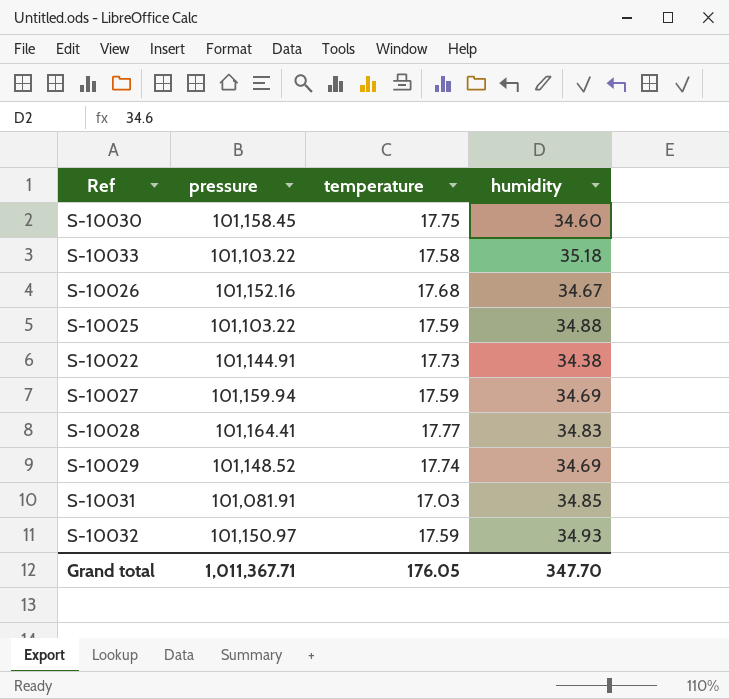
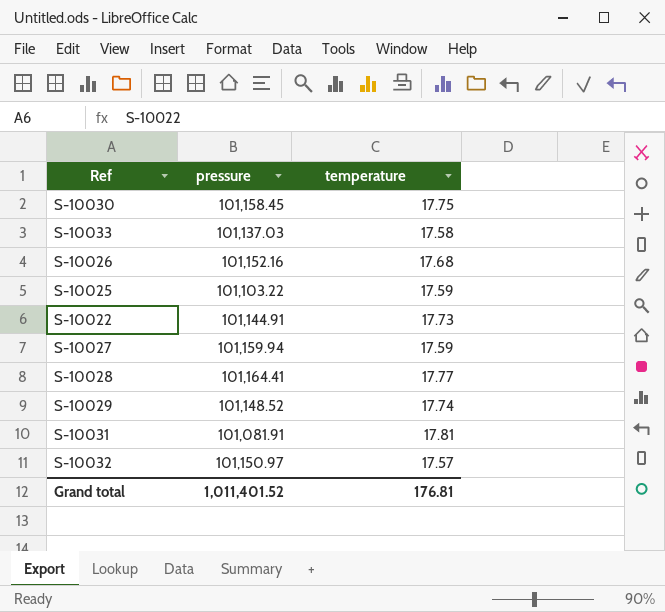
column humidity | position: 4 -> none
S-10033 | pressure: 101,103.22 -> 101,137.03
S-10031 | temperature: 17.03 -> 17.81
S-10032 | temperature: 17.59 -> 17.57
Grand total | pressure: 1,011,367.71 -> 1,011,401.52
Grand total | temperature: 176.05 -> 176.81

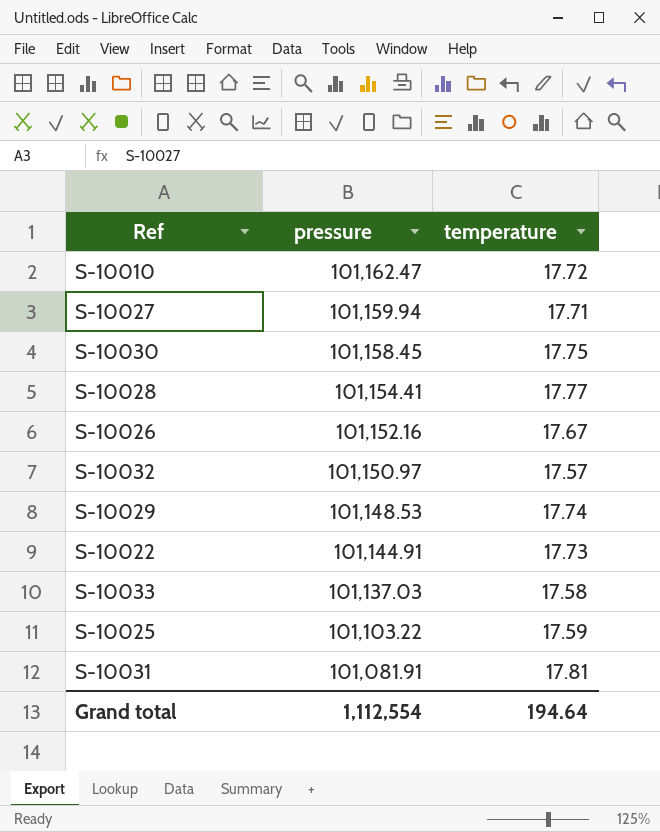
row order: none -> pressure descending
row S-10010: none -> 101,162.47 | 17.72
S-10027 | temperature: 17.59 -> 17.71
S-10028 | pressure: 101,164.41 -> 101,154.41
S-10026 | temperature: 17.68 -> 17.67
S-10029 | pressure: 101,148.52 -> 101,148.53
Grand total | pressure: 1,011,401.52 -> 1,112,554
Grand total | temperature: 176.81 -> 194.64

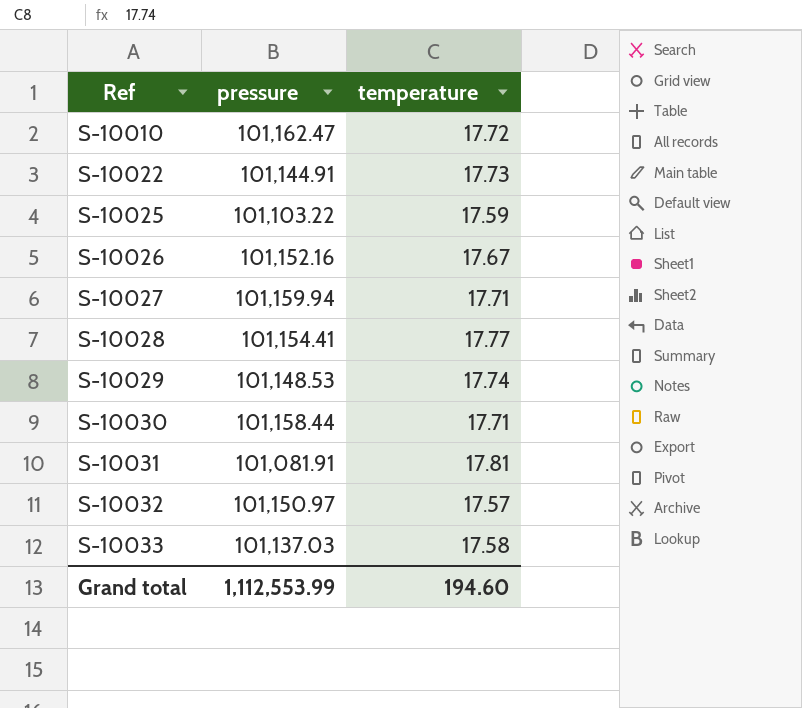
row order: pressure descending -> Ref ascending
S-10030 | pressure: 101,158.45 -> 101,158.44
S-10030 | temperature: 17.75 -> 17.71
Grand total | pressure: 1,112,554 -> 1,112,553.99
Grand total | temperature: 194.64 -> 194.60

